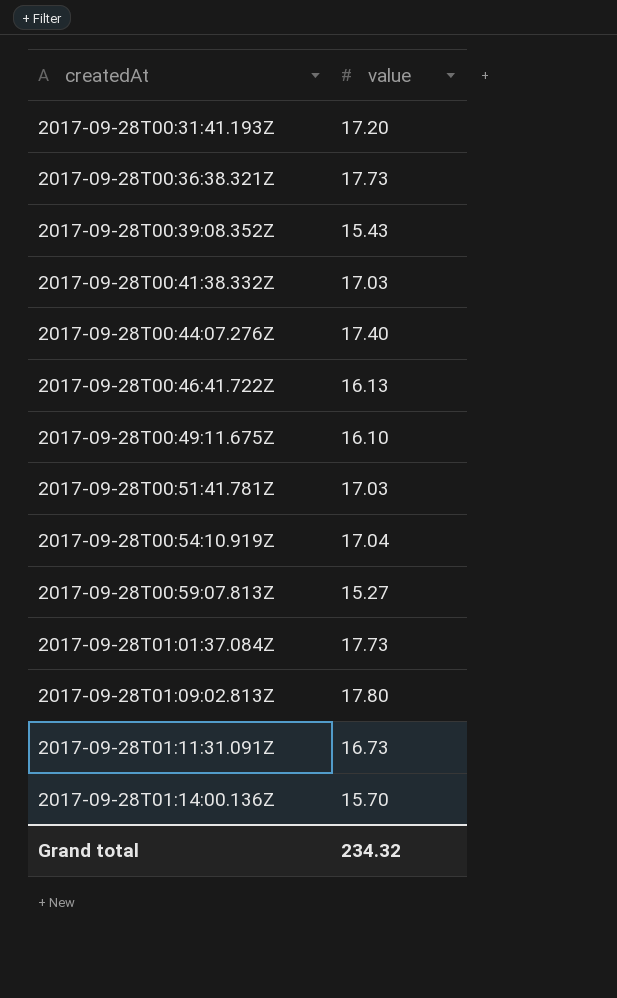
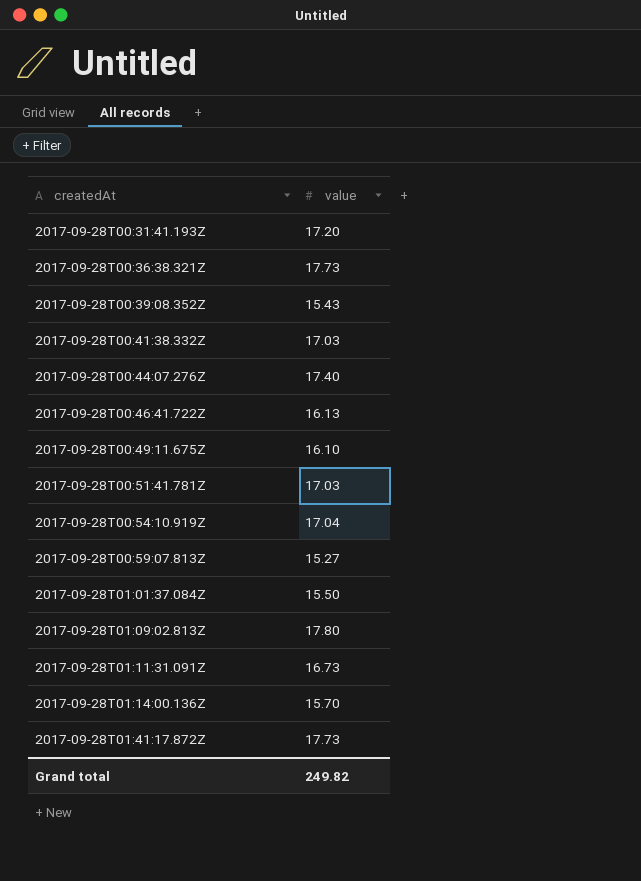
2017-09-28T01:01:37.084Z | value: 17.73 -> 15.50
row 2017-09-28T01:41:17.872Z: none -> 17.73
Grand total | value: 234.32 -> 249.82

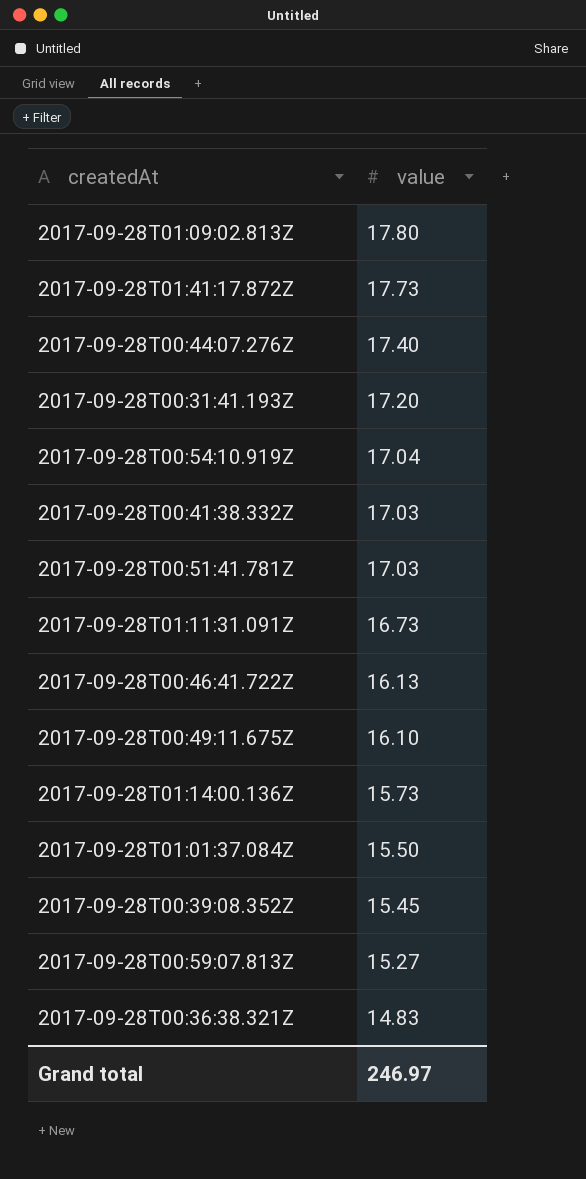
row order: createdAt ascending -> value descending
2017-09-28T01:14:00.136Z | value: 15.70 -> 15.73
2017-09-28T00:39:08.352Z | value: 15.43 -> 15.45
2017-09-28T00:36:38.321Z | value: 17.73 -> 14.83
Grand total | value: 249.82 -> 246.97

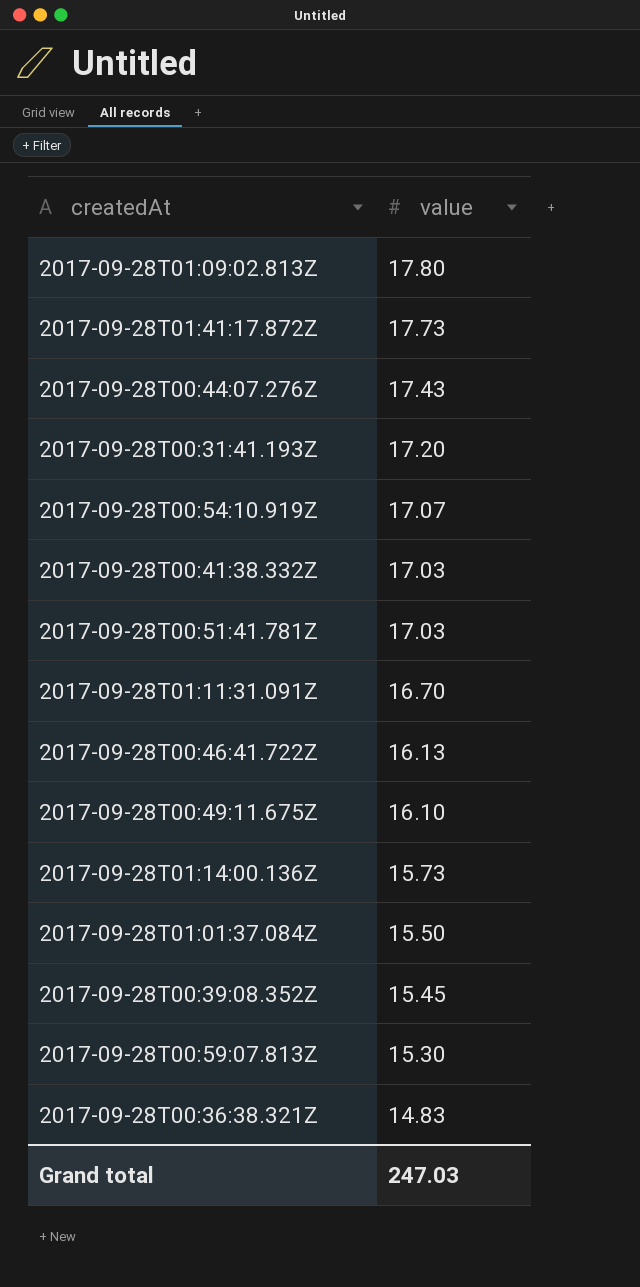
2017-09-28T00:44:07.276Z | value: 17.40 -> 17.43
2017-09-28T00:54:10.919Z | value: 17.04 -> 17.07
2017-09-28T01:11:31.091Z | value: 16.73 -> 16.70
2017-09-28T00:59:07.813Z | value: 15.27 -> 15.30
Grand total | value: 246.97 -> 247.03

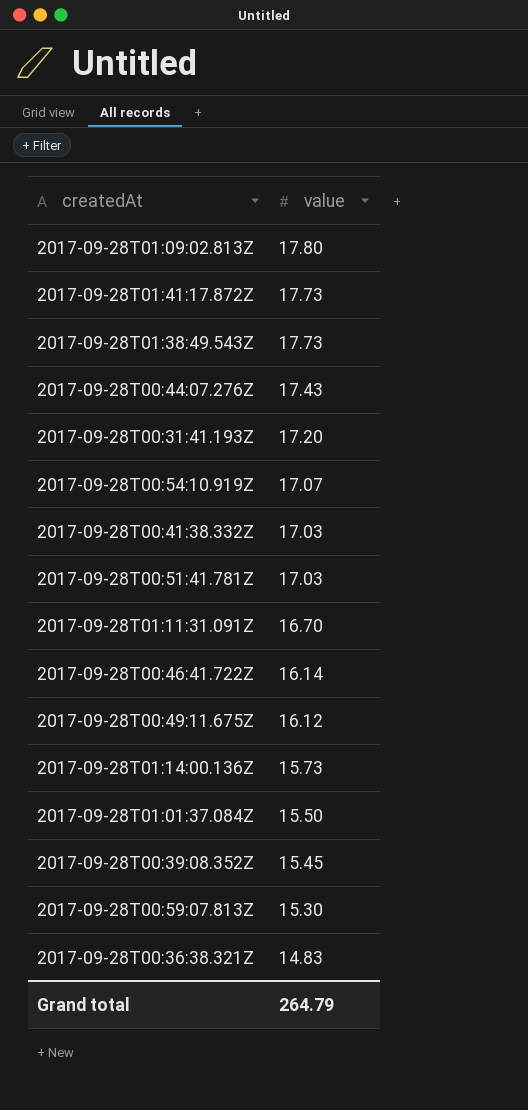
row 2017-09-28T01:38:49.543Z: none -> 17.73
2017-09-28T00:46:41.722Z | value: 16.13 -> 16.14
2017-09-28T00:49:11.675Z | value: 16.10 -> 16.12
Grand total | value: 247.03 -> 264.79

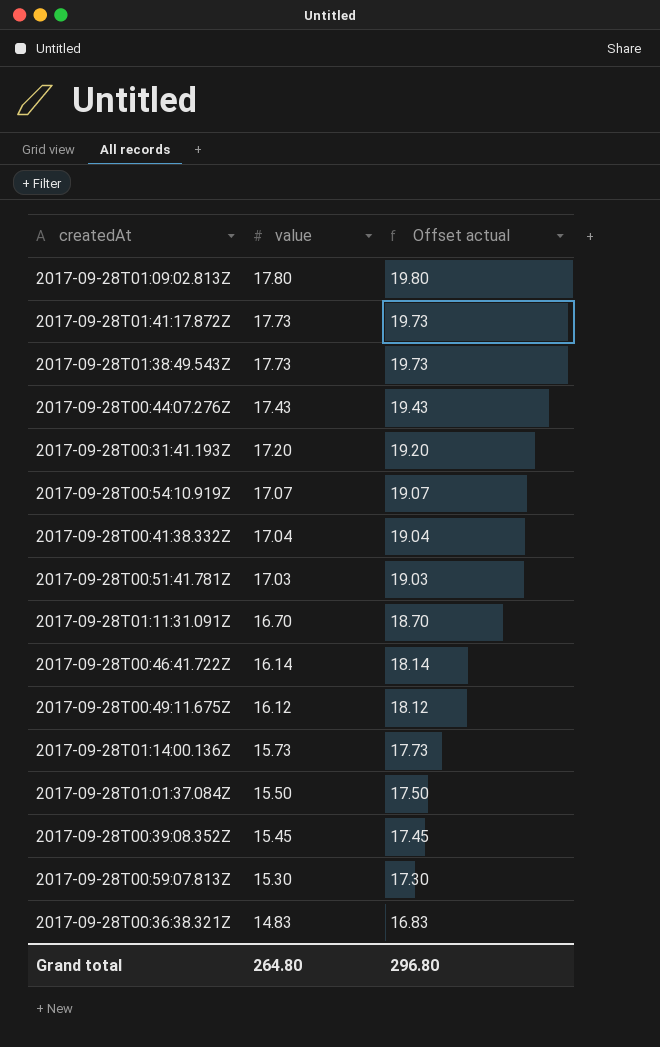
column Offset actual | formula: none -> [value] + 2
2017-09-28T00:41:38.332Z | value: 17.03 -> 17.04
Grand total | value: 264.79 -> 264.80

